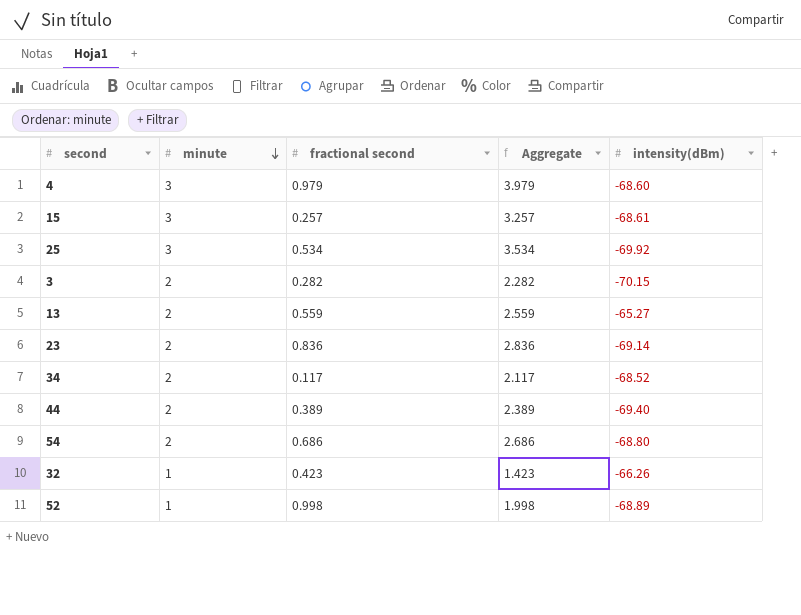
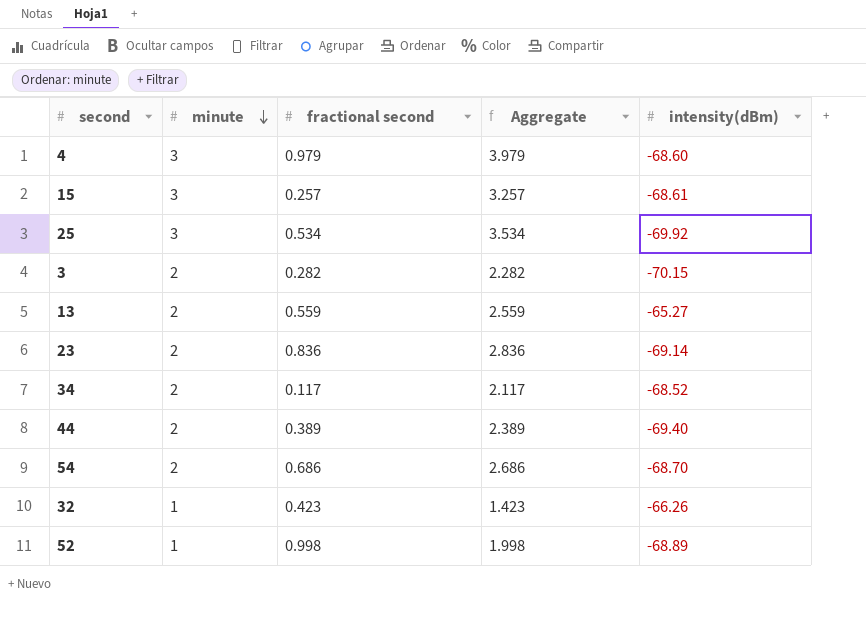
54 | intensity(dBm): -68.80 -> -68.70

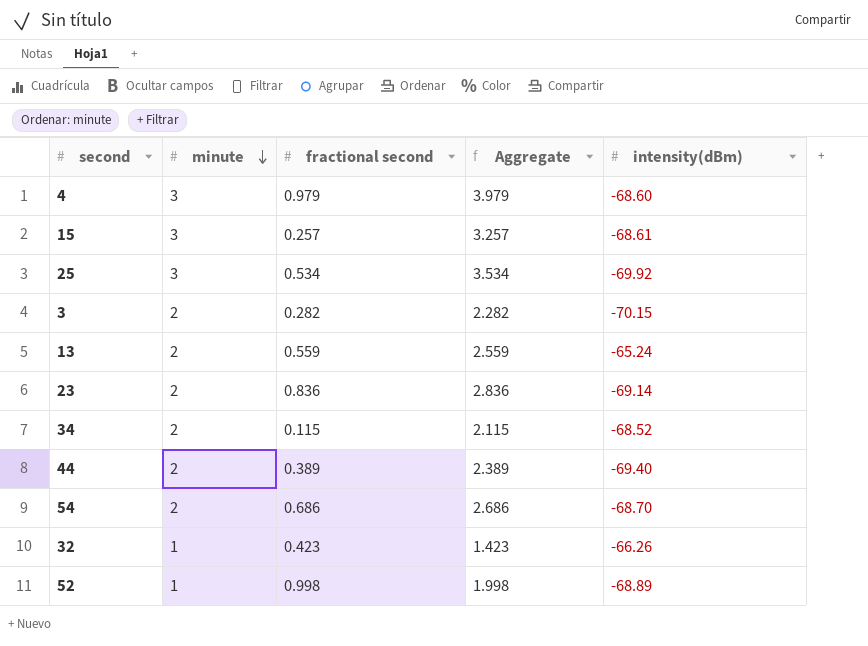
13 | intensity(dBm): -65.27 -> -65.24
34 | fractional second: 0.117 -> 0.115
34 | Aggregate: 2.117 -> 2.115

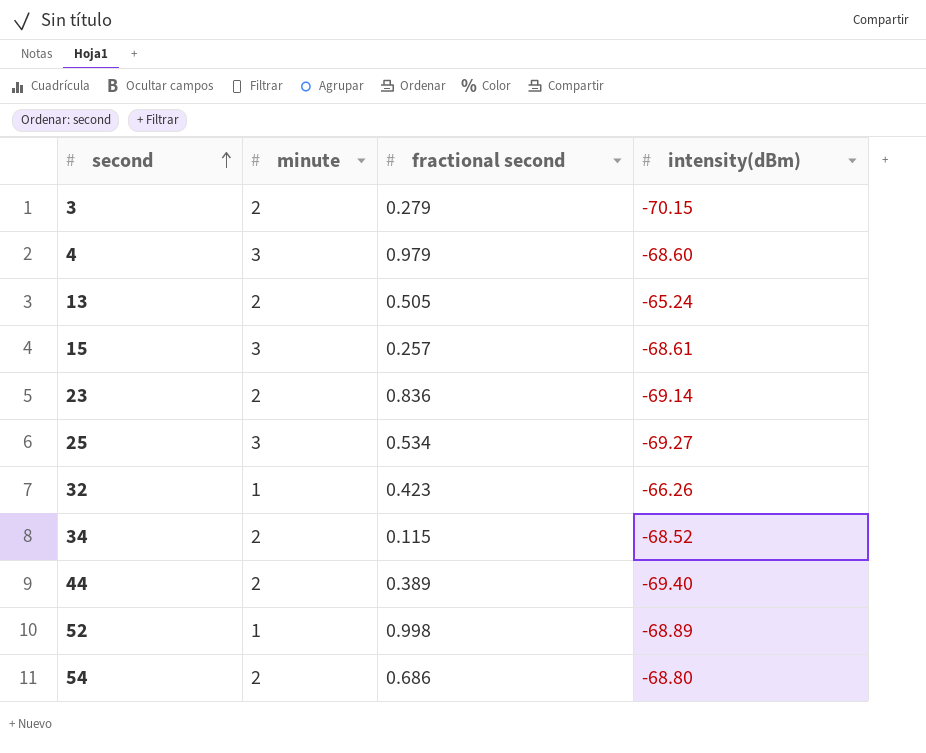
row order: minute descending -> second ascending
column Aggregate | formula: [minute] + [fractional second] -> none
3 | fractional second: 0.282 -> 0.279
13 | fractional second: 0.559 -> 0.505
25 | intensity(dBm): -69.92 -> -69.27
54 | intensity(dBm): -68.70 -> -68.80

